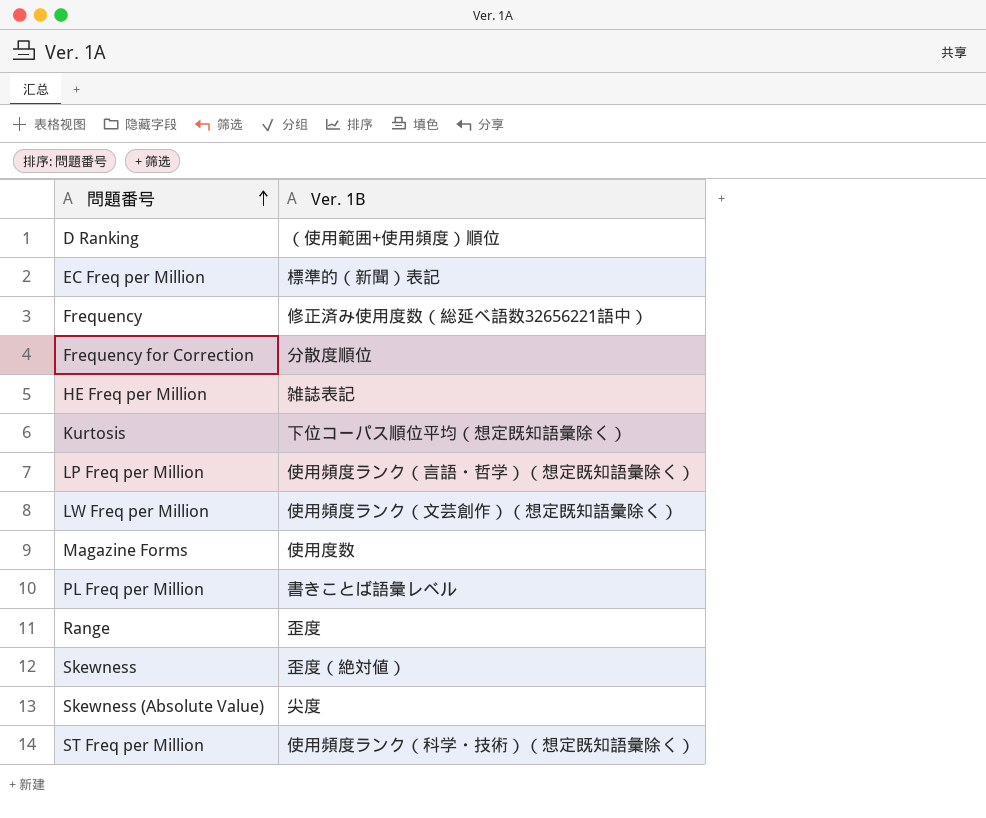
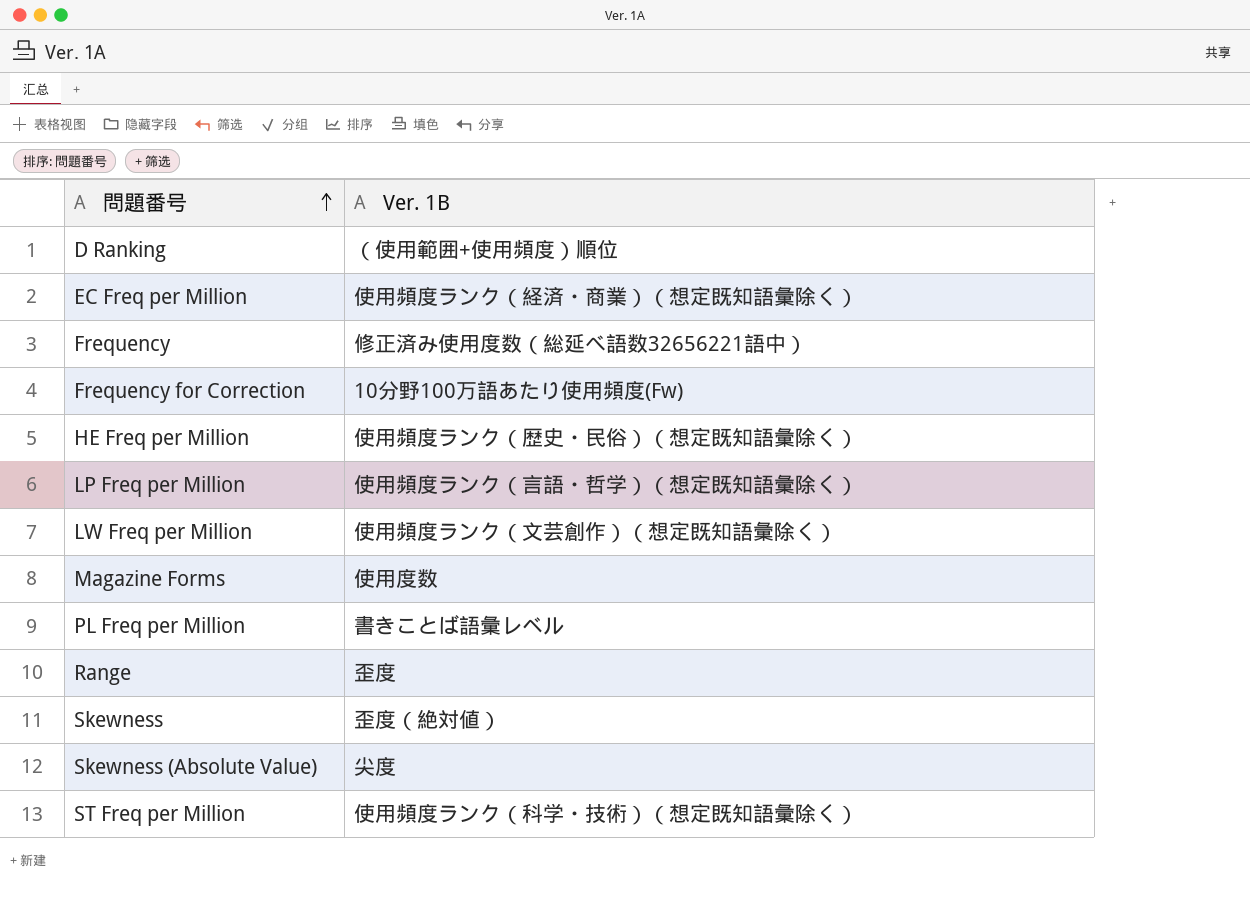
row Kurtosis: 下位コーパス順位平均（想定既知語彙除く） -> none
EC Freq per Million | Ver. 1B: 標準的（新聞）表記 -> 使用頻度ランク（経済・商業）（想定既知語彙除く）
Frequency for Correction | Ver. 1B: 分散度順位 -> 10分野100万語あたり使用頻度(Fw)
HE Freq per Million | Ver. 1B: 雑誌表記 -> 使用頻度ランク（歴史・民俗）（想定既知語彙除く）

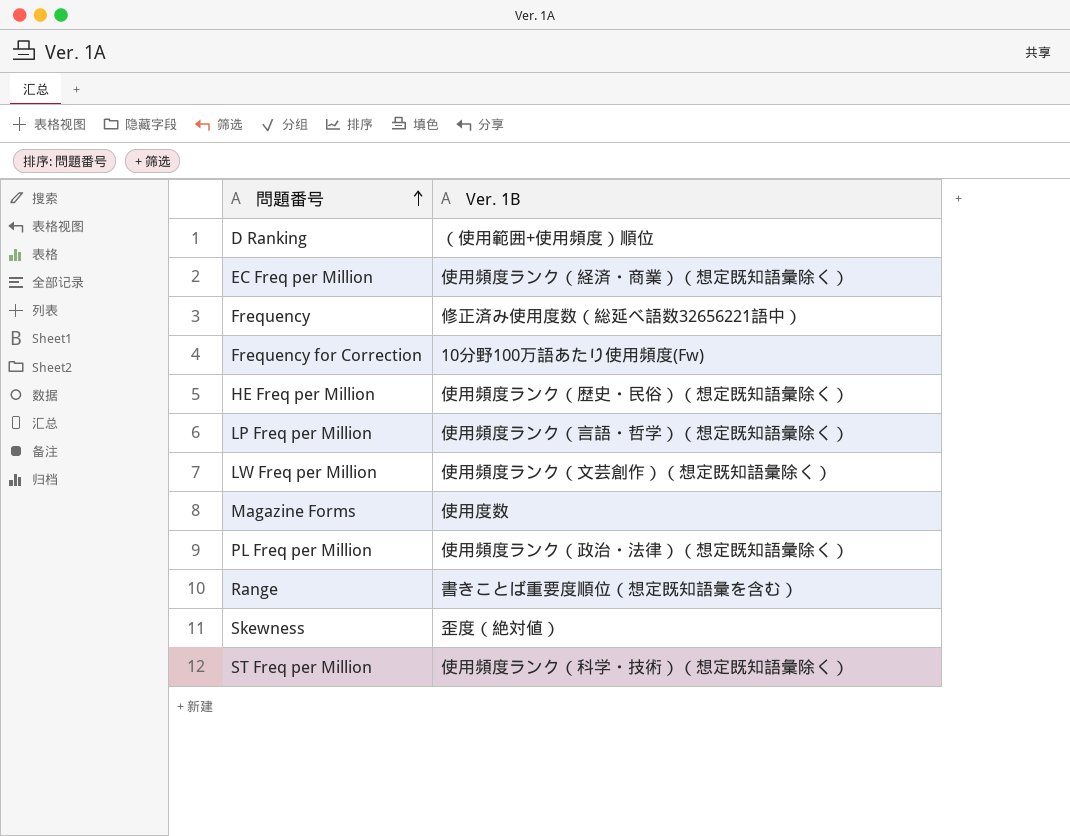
row Skewness (Absolute Value): 尖度 -> none
PL Freq per Million | Ver. 1B: 書きことば語彙レベル -> 使用頻度ランク（政治・法律）（想定既知語彙除く）
Range | Ver. 1B: 歪度 -> 書きことば重要度順位（想定既知語彙を含む）

